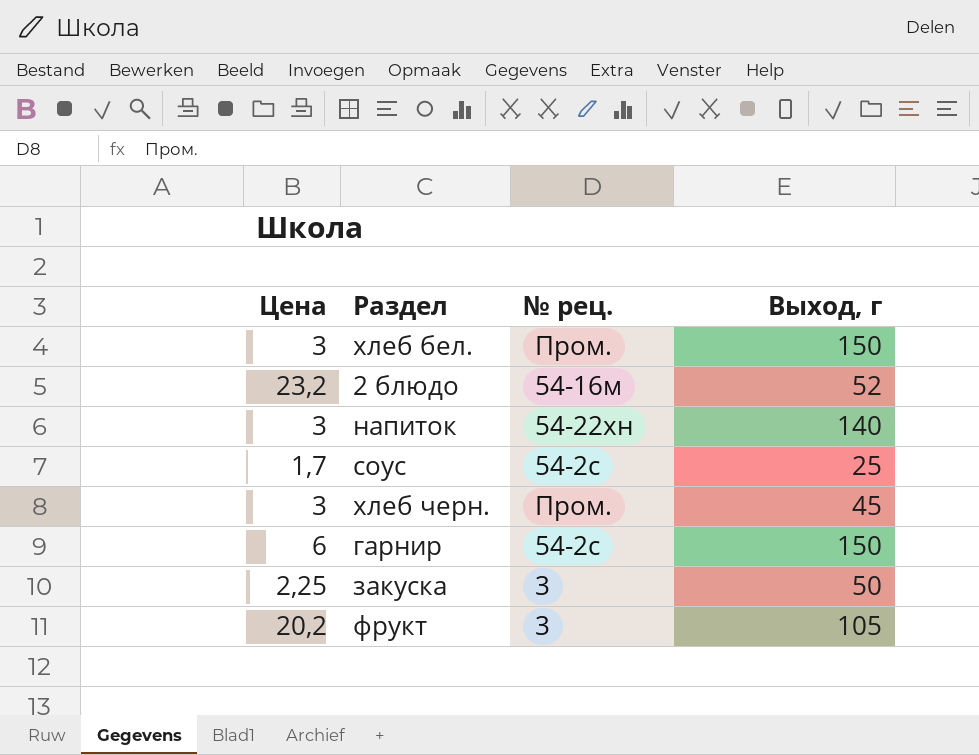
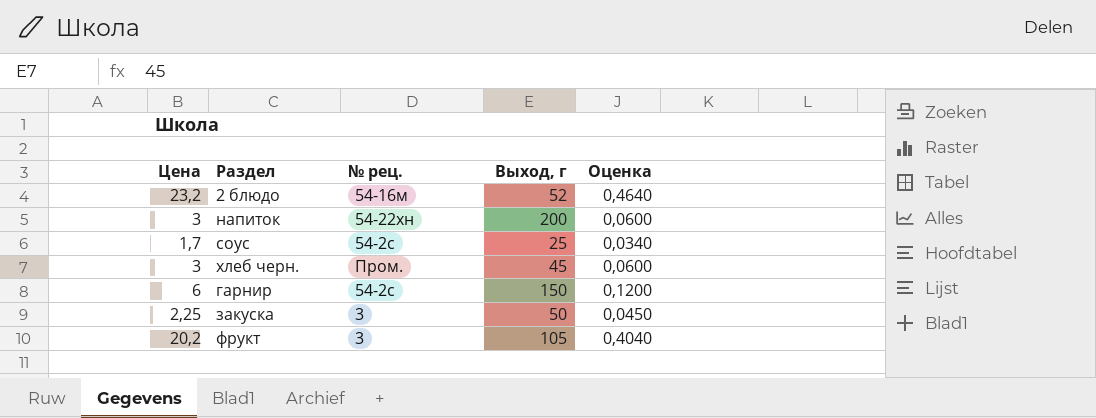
column Оценка | formula: none -> [Цена] * 0,02
row хлеб бел.: 3 | Пром. | 150 -> none
напиток | Выход, г: 140 -> 200

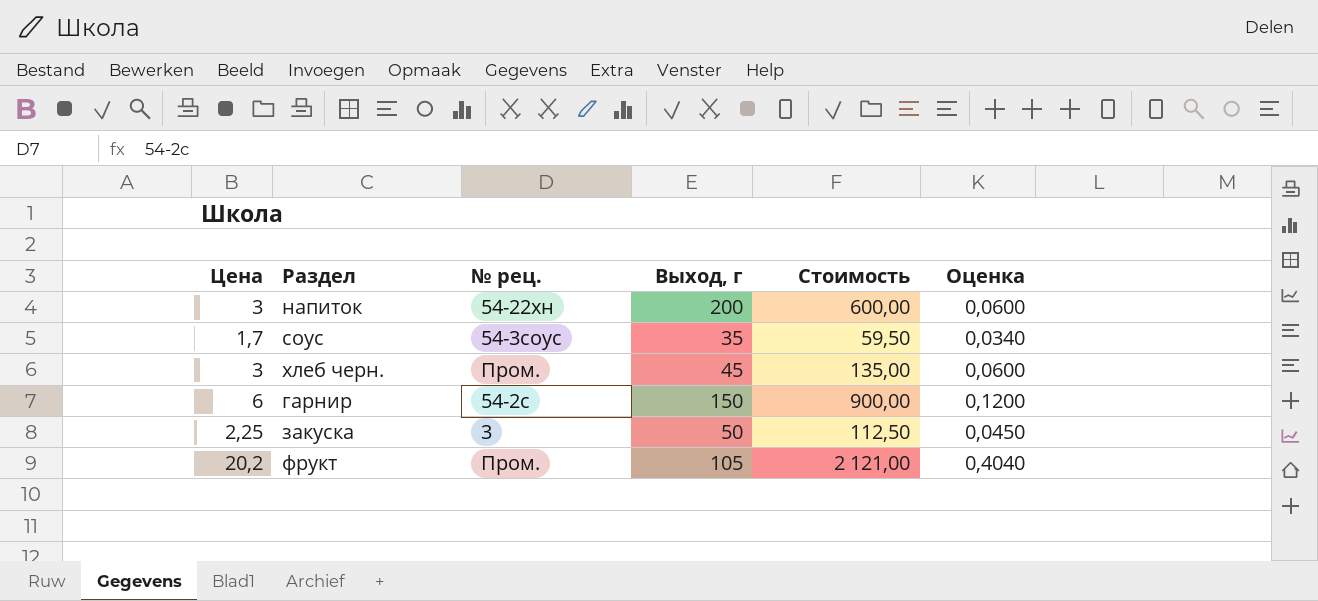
column Стоимость | formula: none -> [Цена] * [Выход, г]
row 2 блюдо: 23,2 | 54-16м | 52 | 0,4640 -> none
соус | № рец.: 54-2с -> 54-3соус
соус | Выход, г: 25 -> 35
фрукт | № рец.: 3 -> Пром.

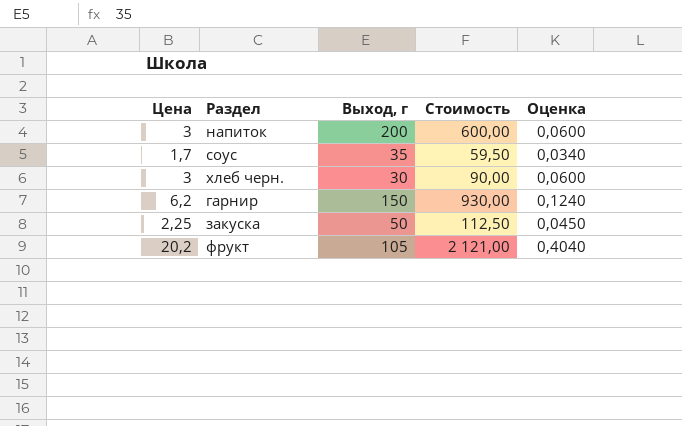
column № рец. | position: 3 -> none
хлеб черн. | Выход, г: 45 -> 30
хлеб черн. | Стоимость: 135,00 -> 90,00
гарнир | Цена: 6 -> 6,2
гарнир | Стоимость: 900,00 -> 930,00
гарнир | Оценка: 0,1200 -> 0,1240

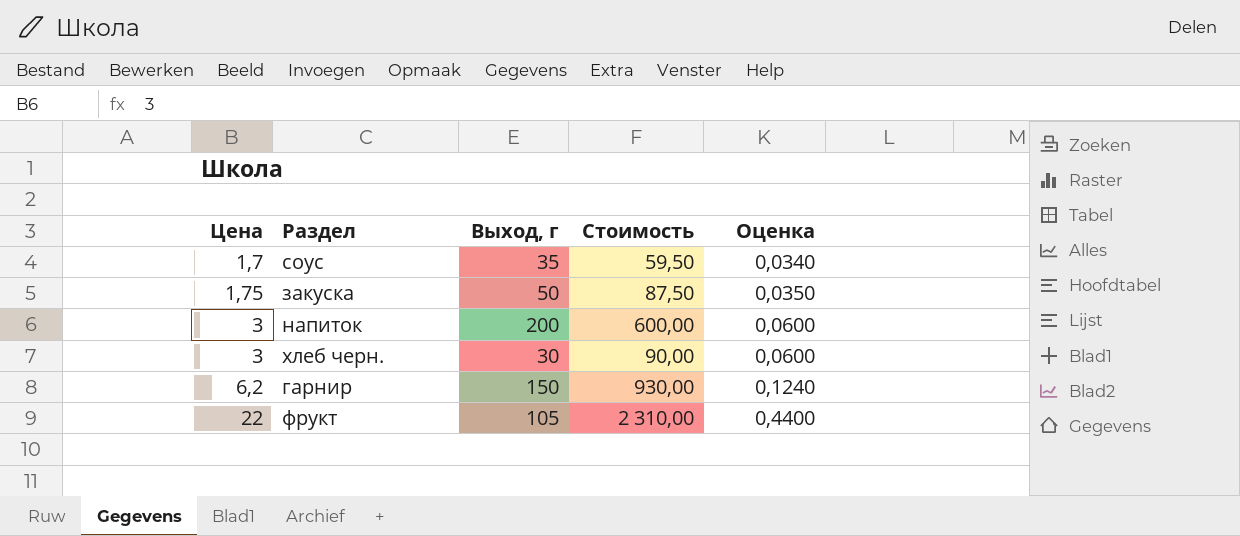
row order: none -> Цена ascending
закуска | Цена: 2,25 -> 1,75
закуска | Стоимость: 112,50 -> 87,50
закуска | Оценка: 0,0450 -> 0,0350
фрукт | Цена: 20,2 -> 22
фрукт | Стоимость: 2 121,00 -> 2 310,00
фрукт | Оценка: 0,4040 -> 0,4400

